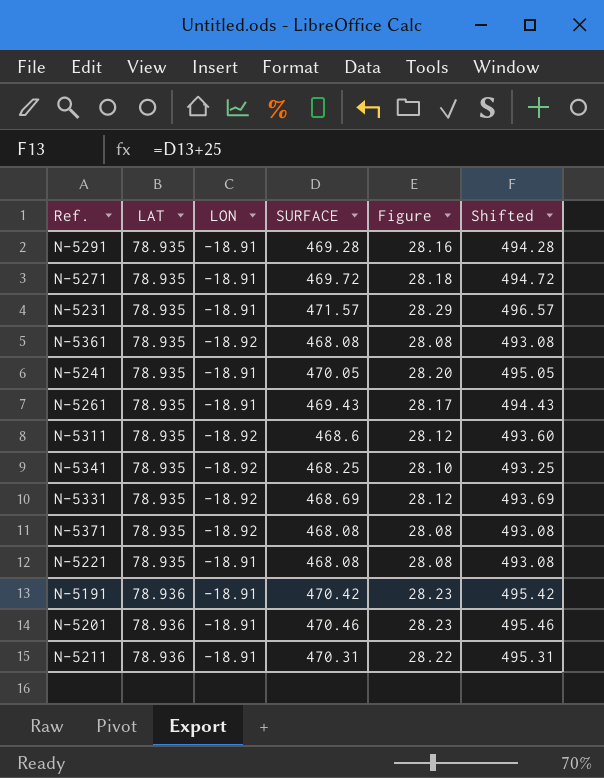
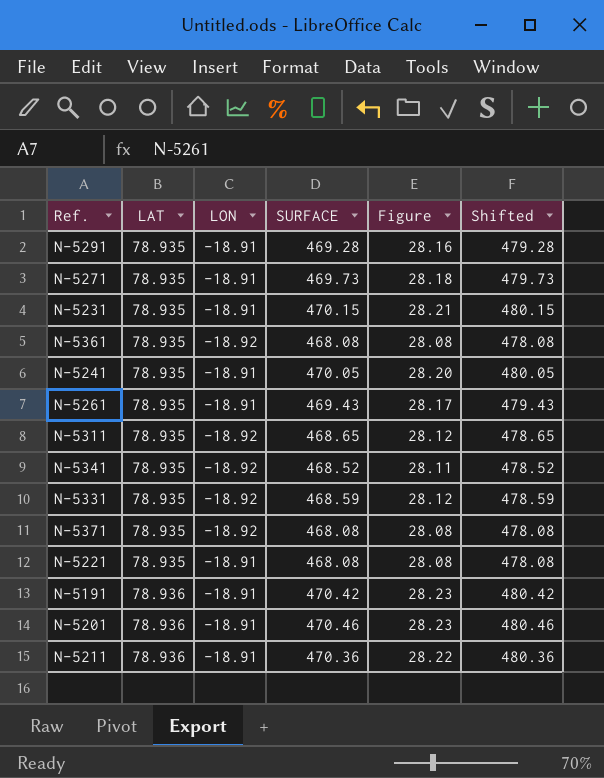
column Shifted | formula: [SURFACE] + 25 -> [SURFACE] + 10
N-5271 | SURFACE: 469.72 -> 469.73
N-5231 | SURFACE: 471.57 -> 470.15
N-5231 | Figure: 28.29 -> 28.21
N-5311 | SURFACE: 468.6 -> 468.65
N-5341 | SURFACE: 468.25 -> 468.52
N-5341 | Figure: 28.10 -> 28.11
N-5331 | SURFACE: 468.69 -> 468.59
N-5211 | SURFACE: 470.31 -> 470.36

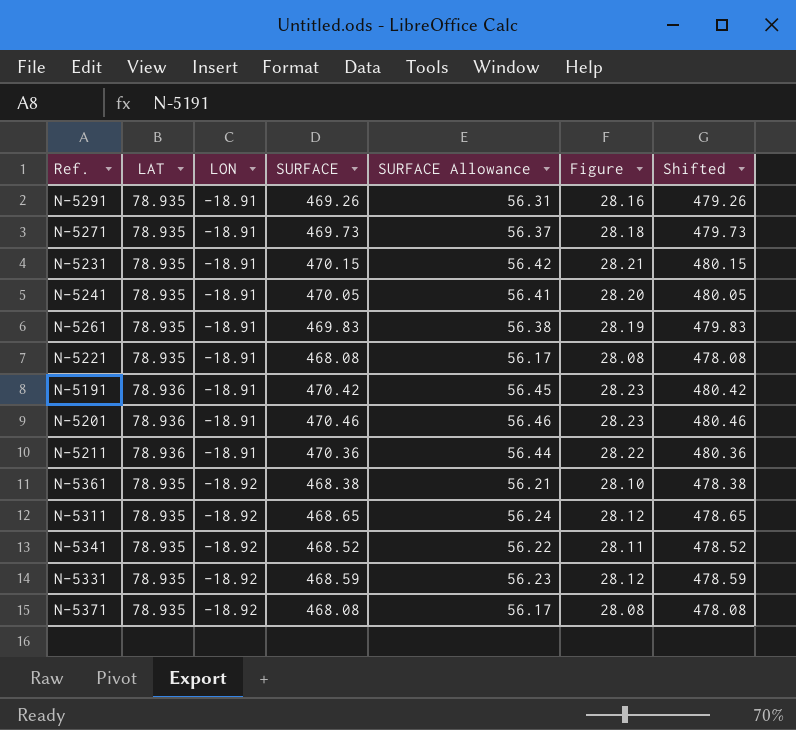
row order: LAT ascending -> LON descending
column SURFACE Allowance | formula: none -> [SURFACE] * 0.12
N-5291 | SURFACE: 469.28 -> 469.26
N-5291 | Shifted: 479.28 -> 479.26
N-5261 | SURFACE: 469.43 -> 469.83
N-5261 | Figure: 28.17 -> 28.19
N-5261 | Shifted: 479.43 -> 479.83
N-5361 | SURFACE: 468.08 -> 468.38
N-5361 | Figure: 28.08 -> 28.10
N-5361 | Shifted: 478.08 -> 478.38

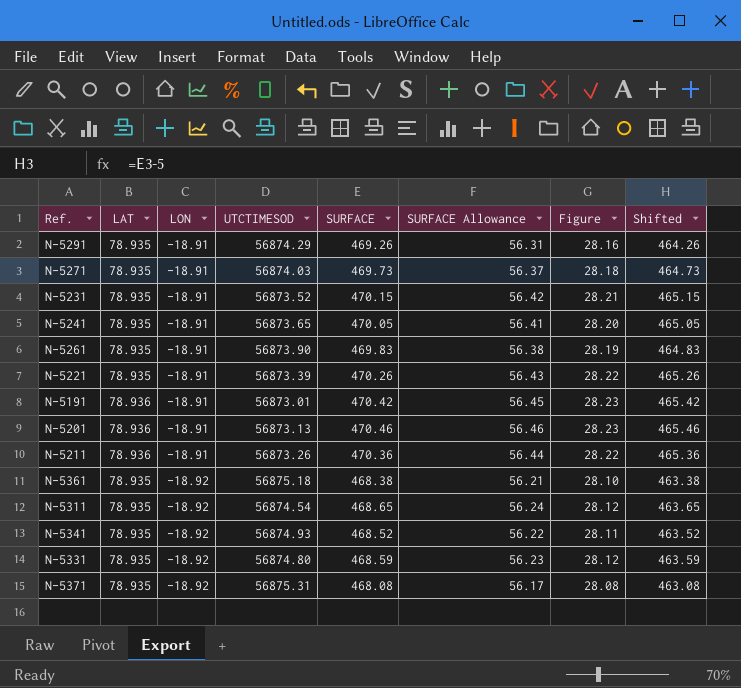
column UTCTIMESOD | position: none -> 4
column Shifted | formula: [SURFACE] + 10 -> [SURFACE] - 5
N-5221 | SURFACE: 468.08 -> 470.26
N-5221 | SURFACE Allowance: 56.17 -> 56.43
N-5221 | Figure: 28.08 -> 28.22

